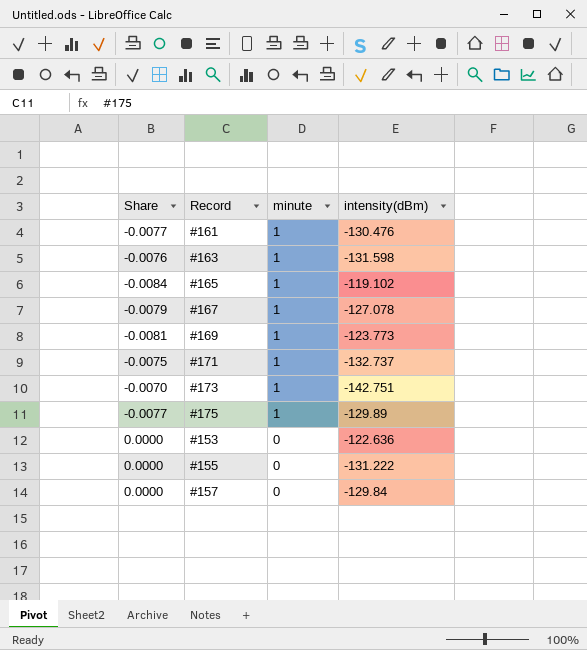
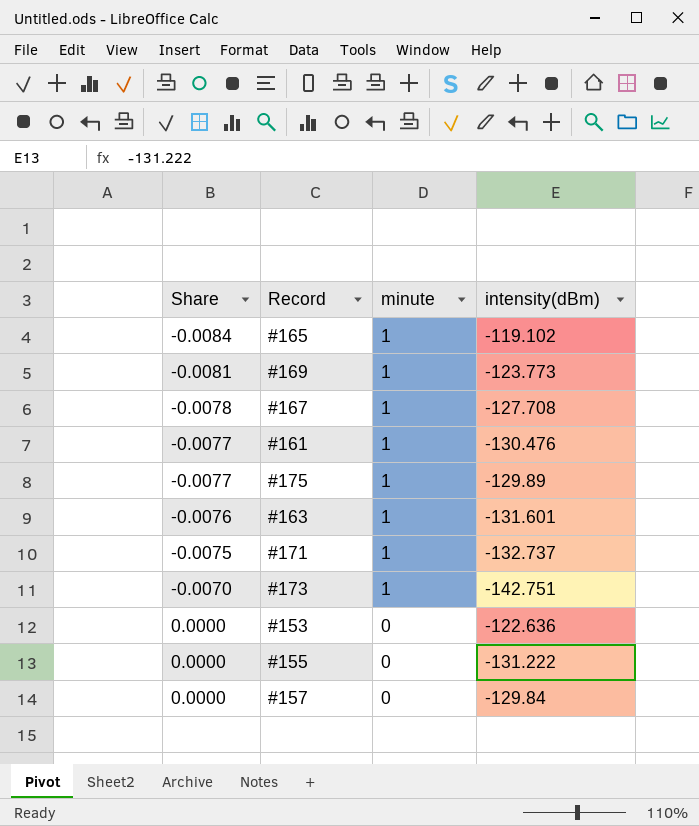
row order: minute descending -> Share ascending
#167 | Share: -0.0079 -> -0.0078
#167 | intensity(dBm): -127.078 -> -127.708
#163 | intensity(dBm): -131.598 -> -131.601

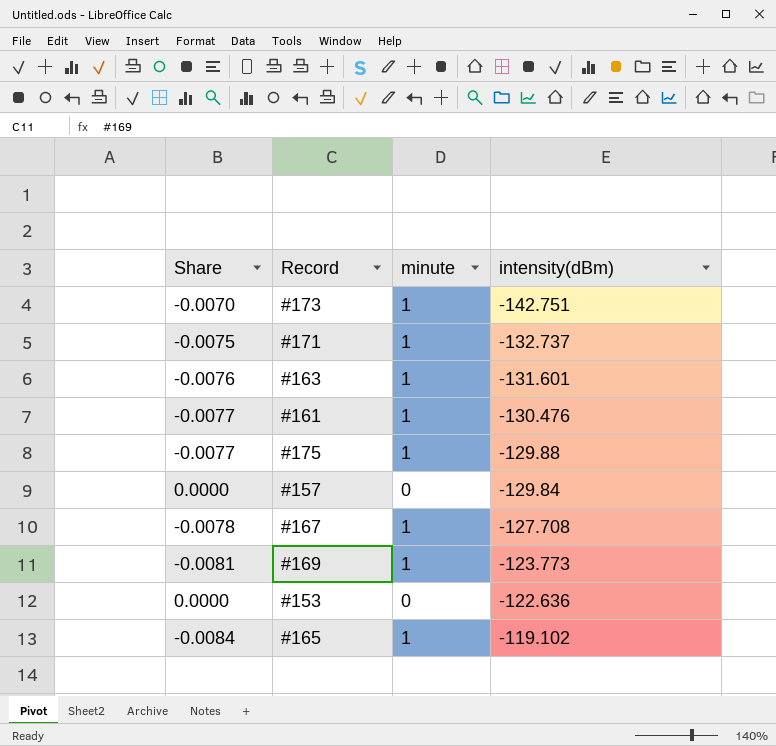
row order: Share ascending -> intensity(dBm) ascending
row #155: 0.0000 | 0 | -131.222 -> none
#175 | intensity(dBm): -129.89 -> -129.88

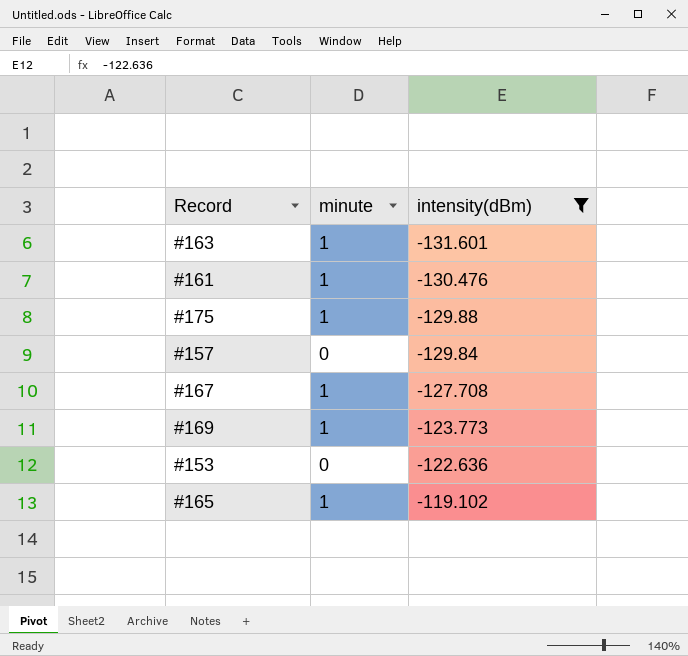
filter: none -> intensity(dBm) >= -131.601
column Share | formula: [minute] / [intensity(dBm)] -> none

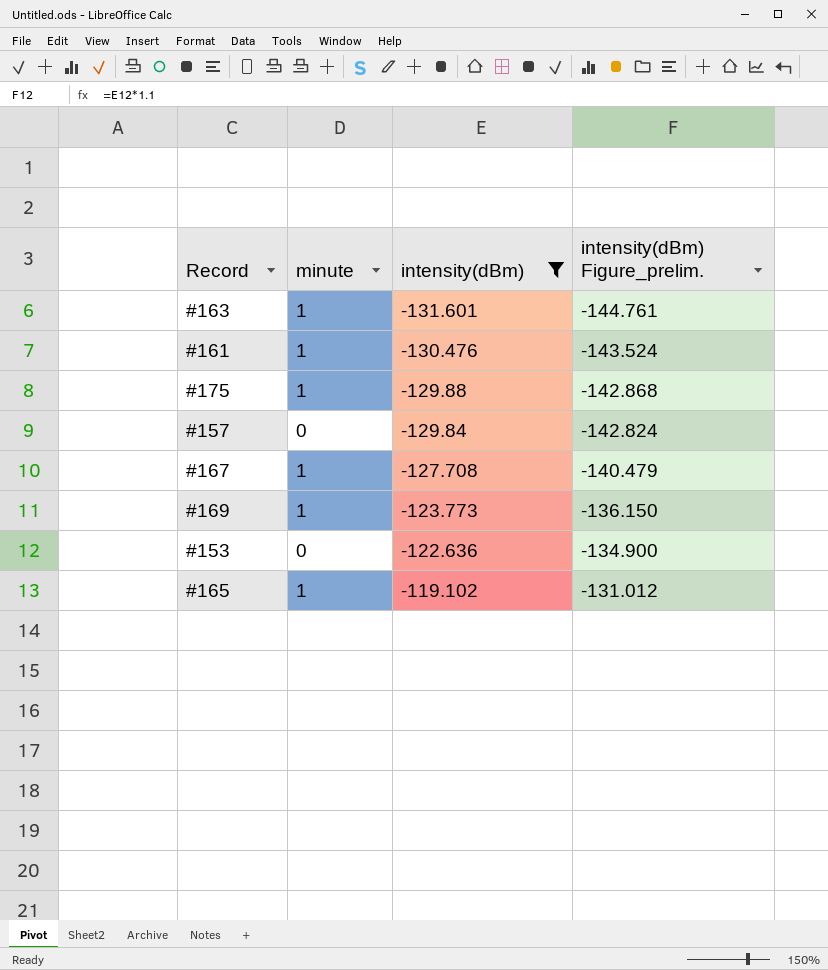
column intensity(dBm) Figure_prelim. | formula: none -> [intensity(dBm)] * 1.1

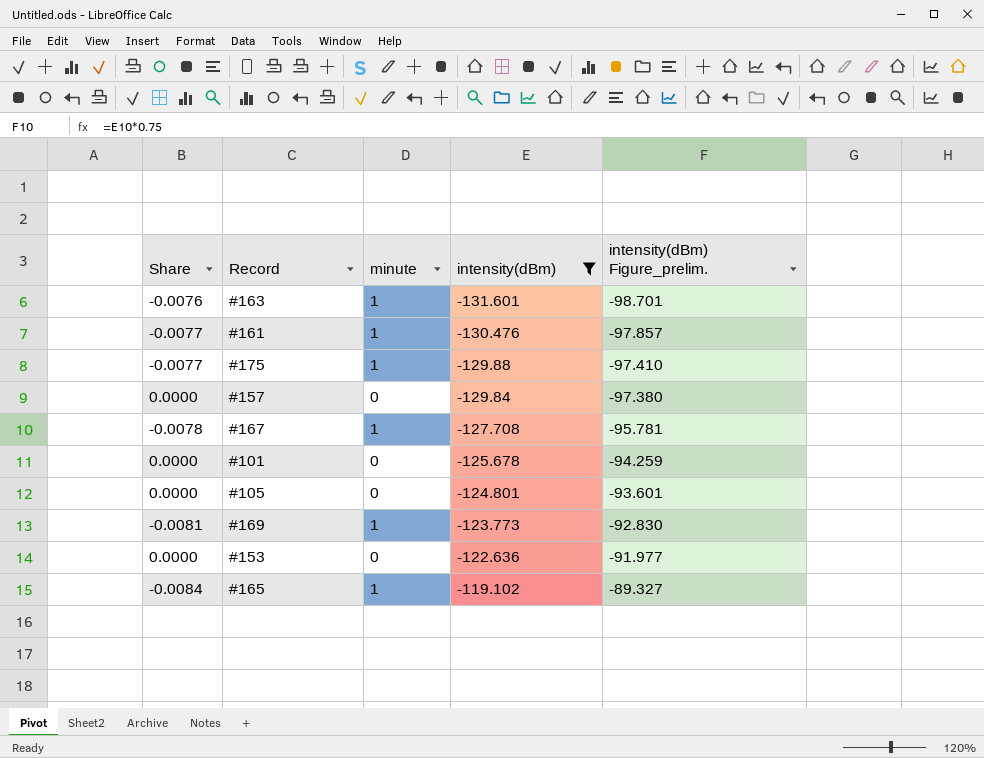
column Share | formula: none -> [minute] / [intensity(dBm)]
column intensity(dBm) Figure_prelim. | formula: [intensity(dBm)] * 1.1 -> [intensity(dBm)] * 0.75
row #101: none -> 0.0000 | 0 | -125.678 | -94.259
row #105: none -> 0.0000 | 0 | -124.801 | -93.601

